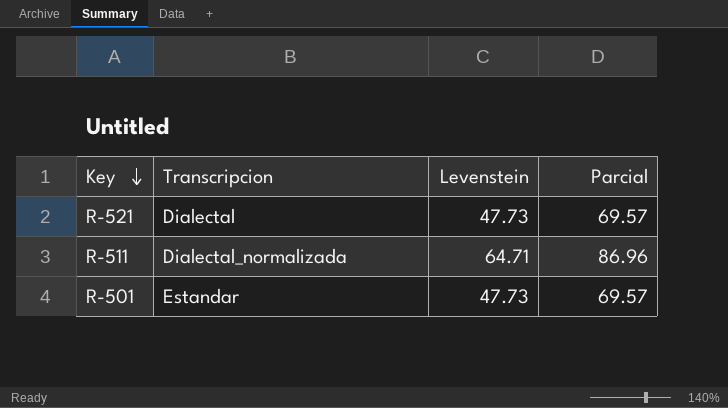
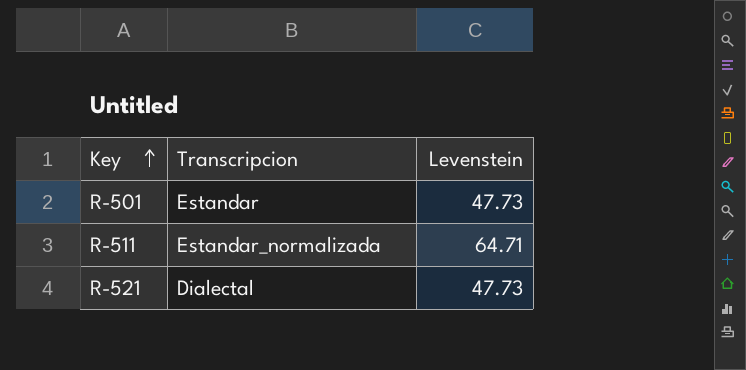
row order: Key descending -> Key ascending
column Parcial | position: 4 -> none
R-511 | Transcripcion: Dialectal_normalizada -> Estandar_normalizada

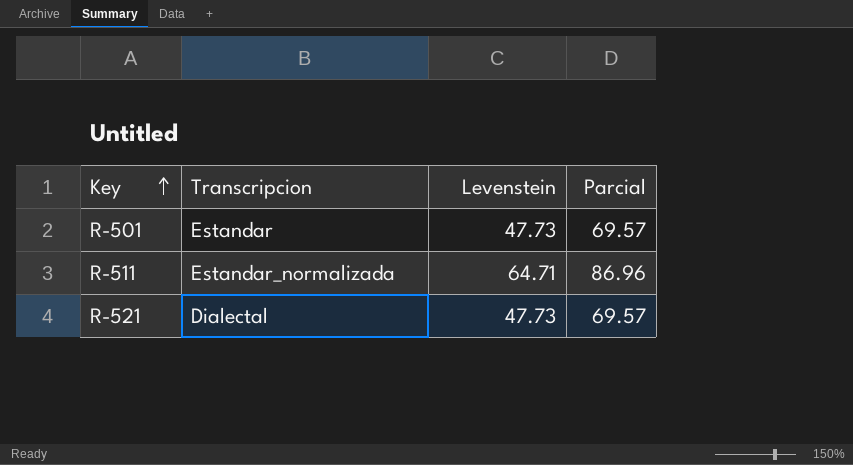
column Parcial | position: none -> 4

